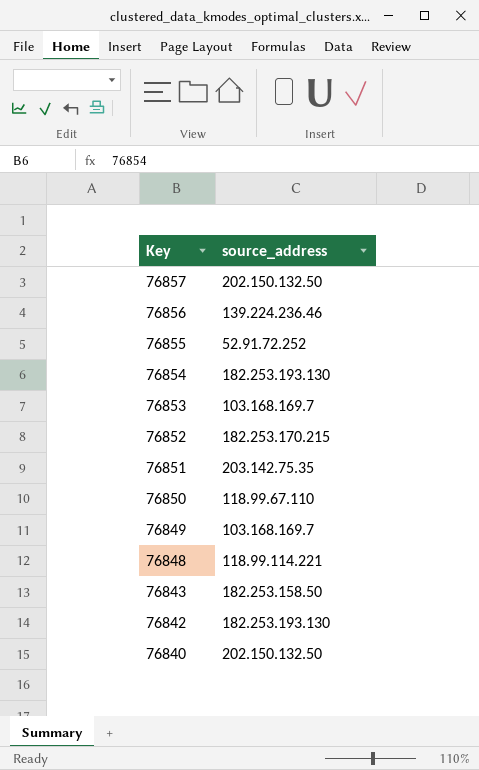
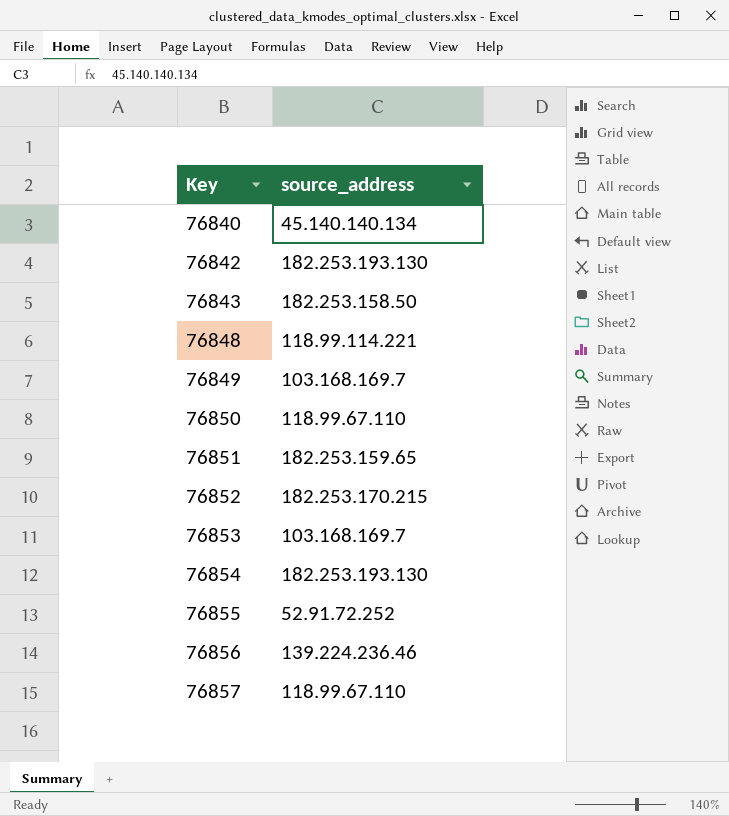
row order: Key descending -> Key ascending
76840 | source_address: 202.150.132.50 -> 45.140.140.134
76851 | source_address: 203.142.75.35 -> 182.253.159.65
76857 | source_address: 202.150.132.50 -> 118.99.67.110

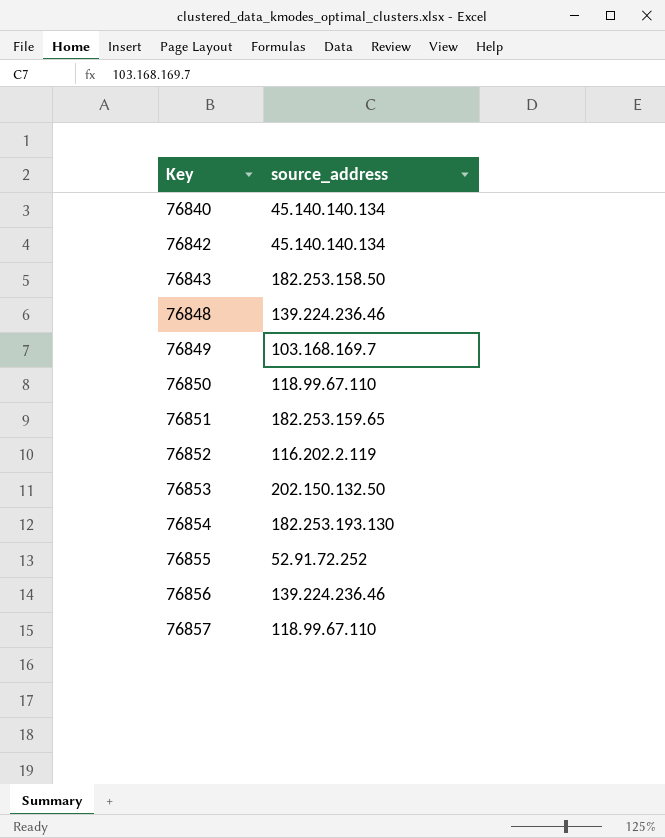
76842 | source_address: 182.253.193.130 -> 45.140.140.134
76848 | source_address: 118.99.114.221 -> 139.224.236.46
76852 | source_address: 182.253.170.215 -> 116.202.2.119
76853 | source_address: 103.168.169.7 -> 202.150.132.50

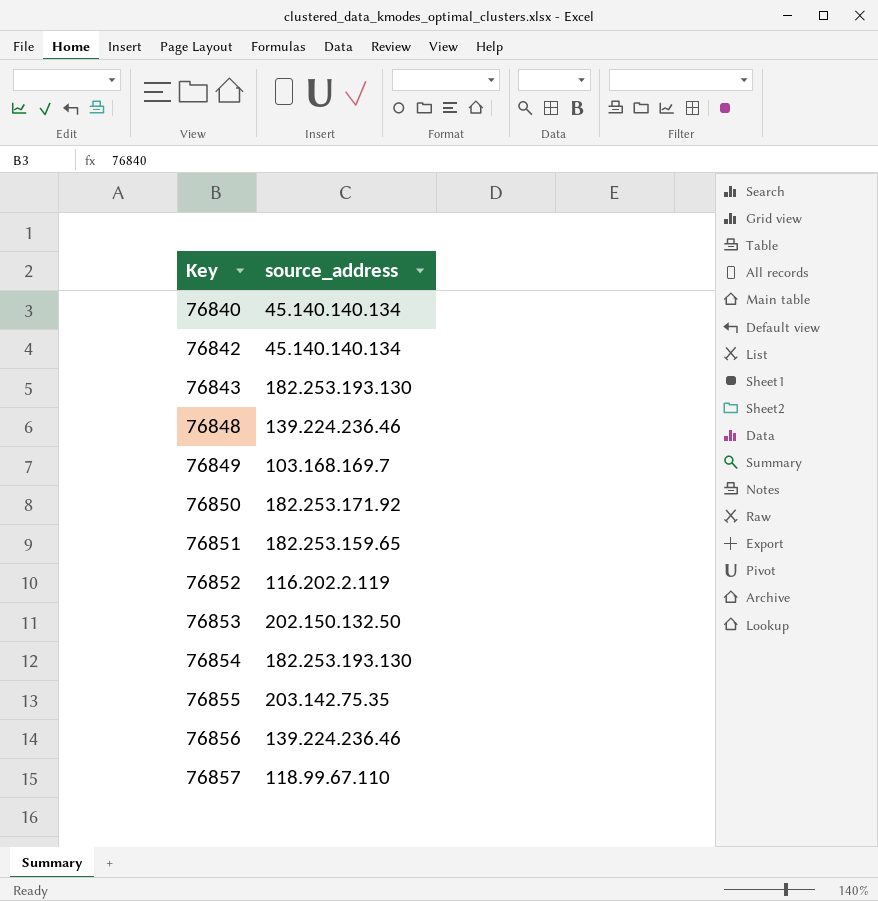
76843 | source_address: 182.253.158.50 -> 182.253.193.130
76850 | source_address: 118.99.67.110 -> 182.253.171.92
76855 | source_address: 52.91.72.252 -> 203.142.75.35

